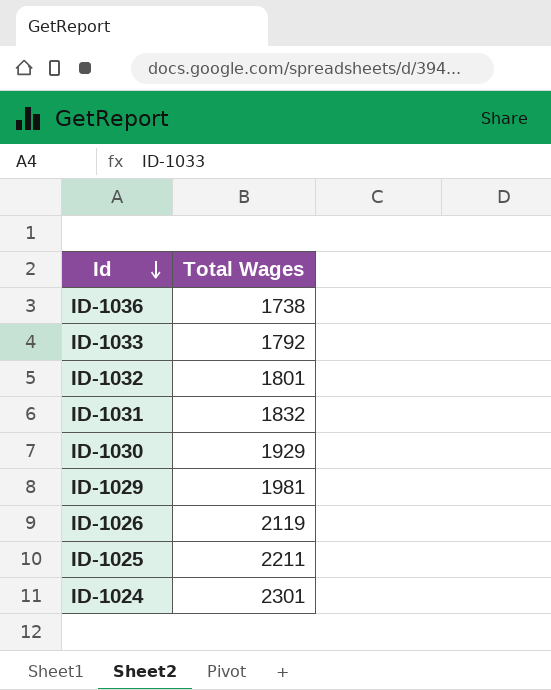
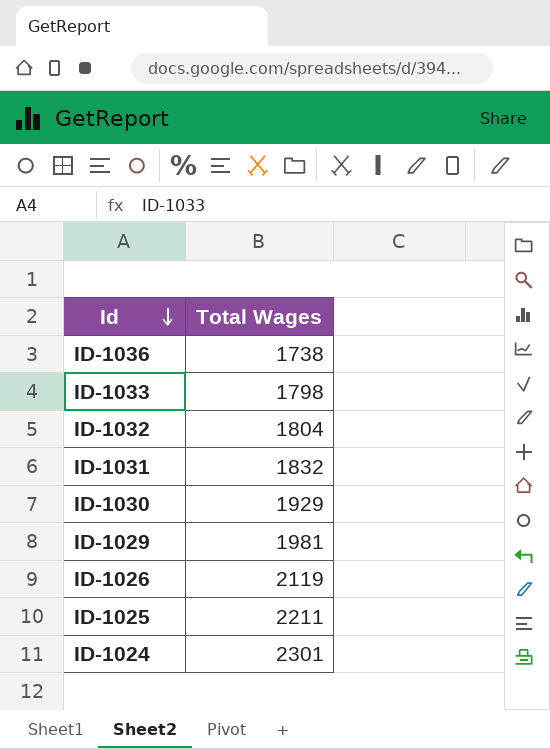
ID-1033 | Total Wages: 1792 -> 1798
ID-1032 | Total Wages: 1801 -> 1804

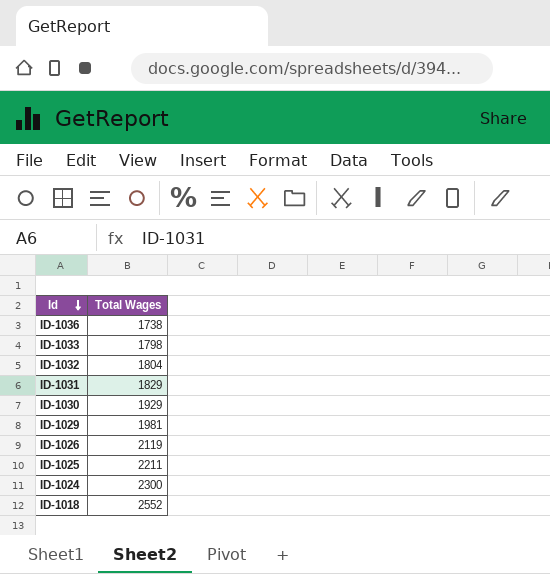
ID-1031 | Total Wages: 1832 -> 1829
ID-1024 | Total Wages: 2301 -> 2300
row ID-1018: none -> 2552

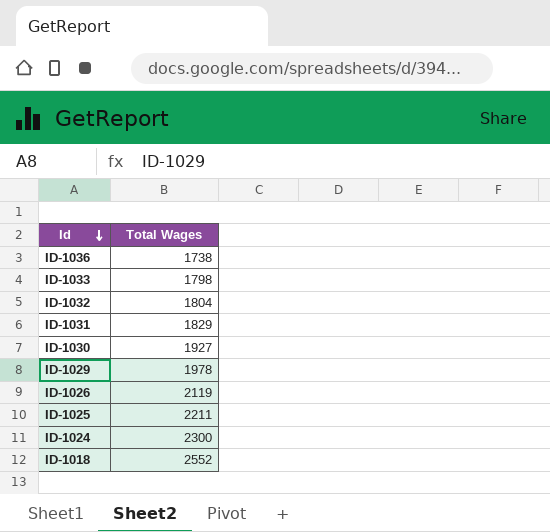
ID-1030 | Total Wages: 1929 -> 1927
ID-1029 | Total Wages: 1981 -> 1978

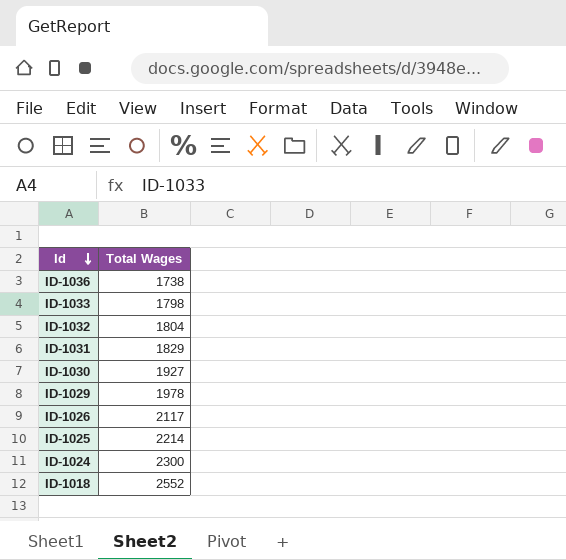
ID-1026 | Total Wages: 2119 -> 2117
ID-1025 | Total Wages: 2211 -> 2214

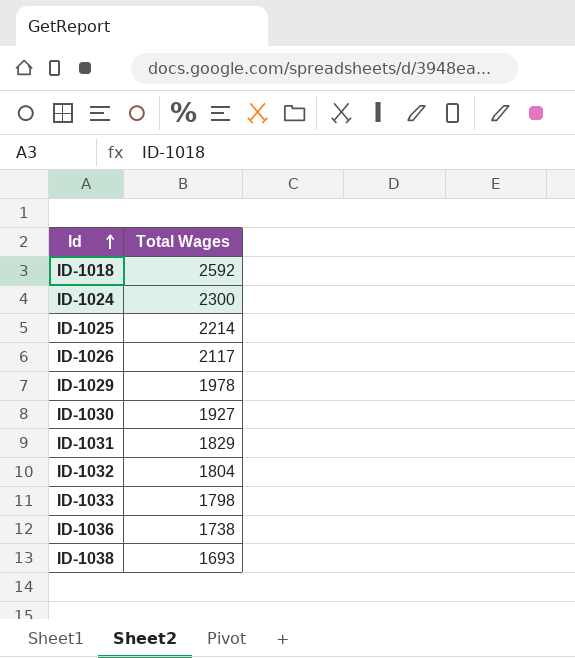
row order: Id descending -> Id ascending
ID-1018 | Total Wages: 2552 -> 2592
row ID-1038: none -> 1693

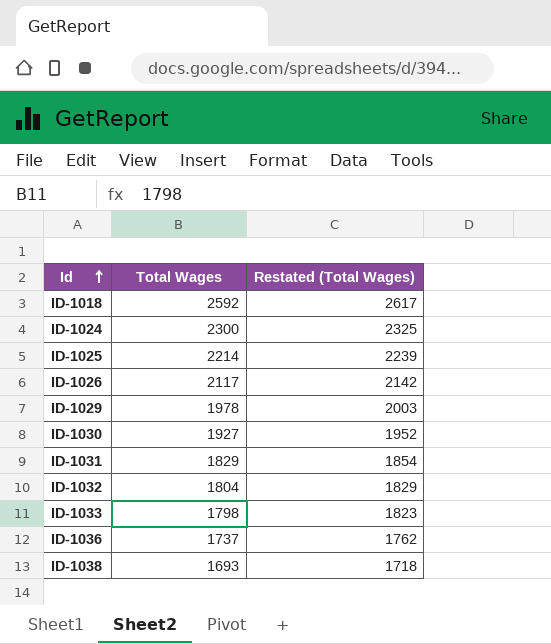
column Restated (Total Wages) | formula: none -> [Total Wages] + 25
ID-1036 | Total Wages: 1738 -> 1737

